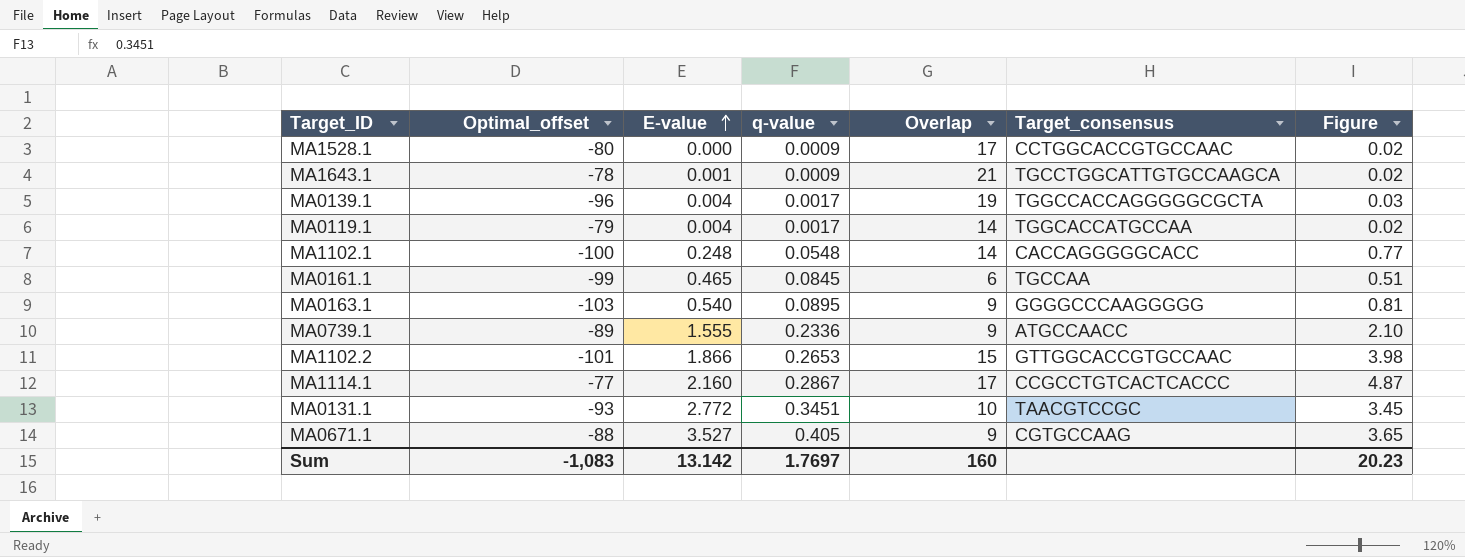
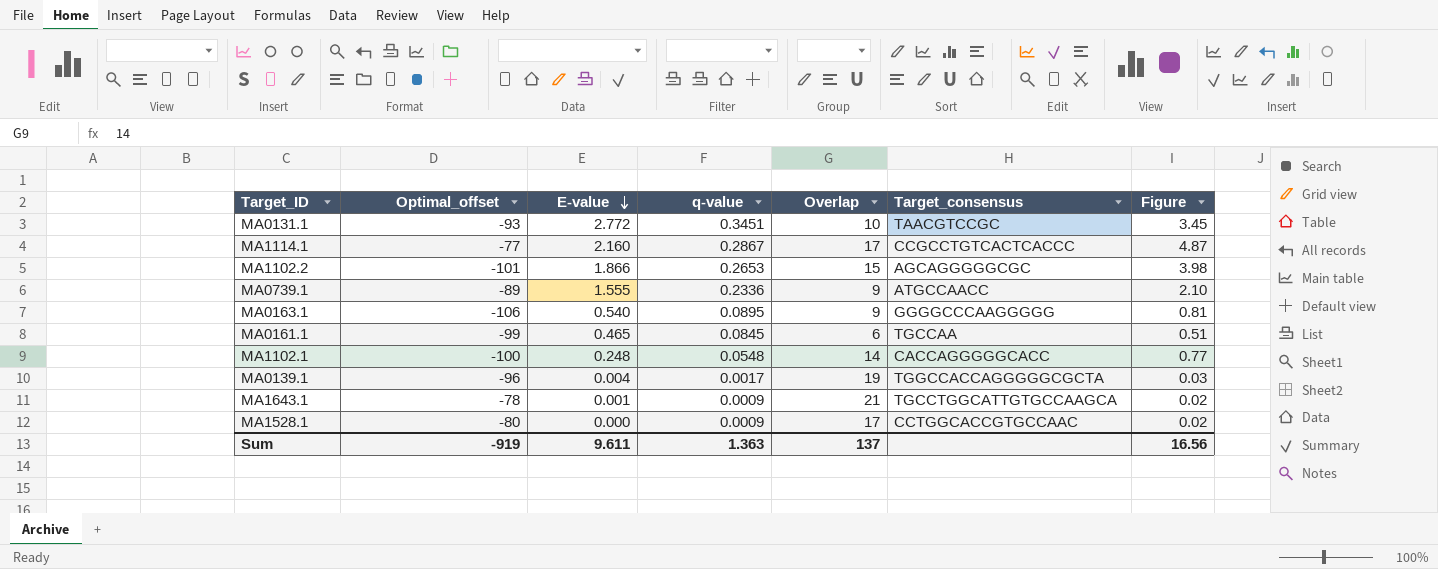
row order: E-value ascending -> E-value descending
row MA0119.1: -79 | 0.004 | 0.0017 | 14 | TGGCACCATGCCAA | 0.02 -> none
row MA0671.1: -88 | 3.527 | 0.405 | 9 | CGTGCCAAG | 3.65 -> none
MA1102.2 | Target_consensus: GTTGGCACCGTGCCAAC -> AGCAGGGGGCGC
MA0163.1 | Optimal_offset: -103 -> -106
Sum | Optimal_offset: -1,083 -> -919
Sum | E-value: 13.142 -> 9.611
Sum | q-value: 1.7697 -> 1.363
Sum | Overlap: 160 -> 137
Sum | Figure: 20.23 -> 16.56

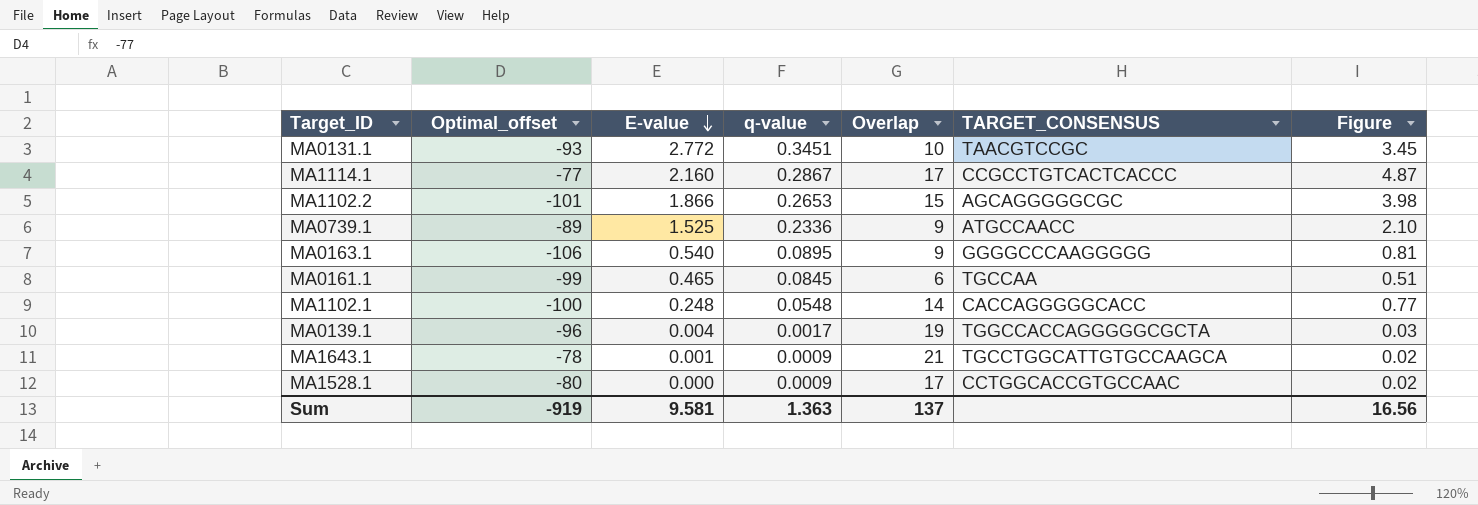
column name: Target_consensus -> TARGET_CONSENSUS
MA0739.1 | E-value: 1.555 -> 1.525
Sum | E-value: 9.611 -> 9.581

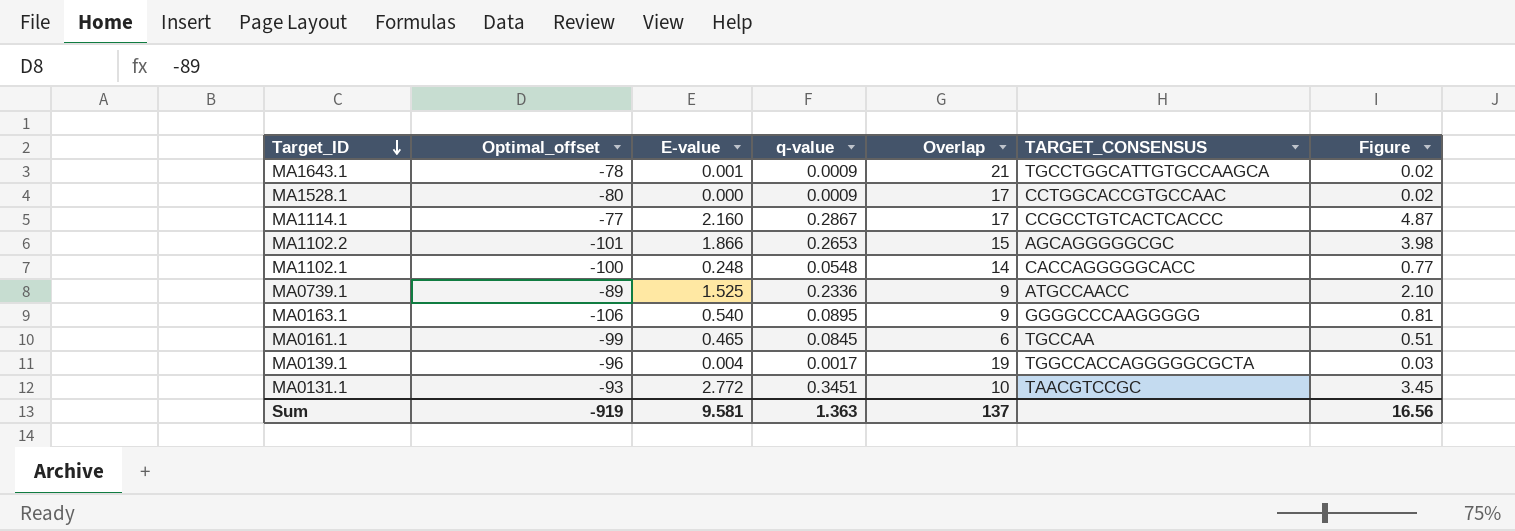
row order: E-value descending -> Target_ID descending

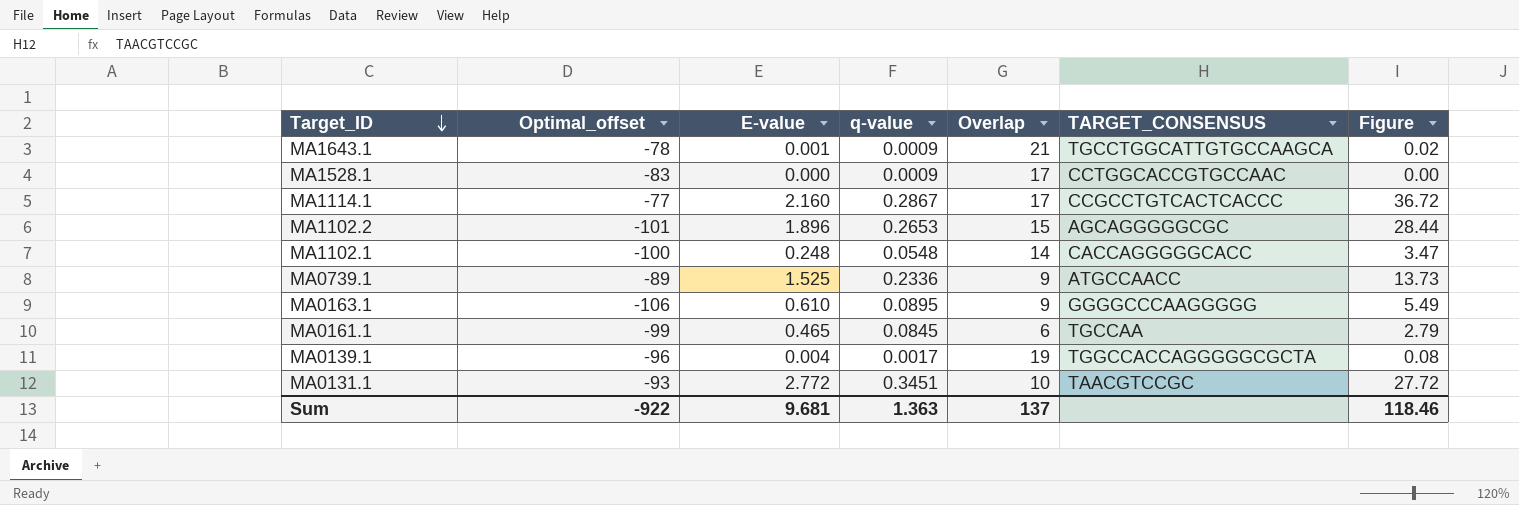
column Figure | formula: [q-value] * [Overlap] -> [E-value] * [Overlap]
MA1528.1 | Optimal_offset: -80 -> -83
MA1102.2 | E-value: 1.866 -> 1.896
MA0163.1 | E-value: 0.540 -> 0.610
Sum | Optimal_offset: -919 -> -922
Sum | E-value: 9.581 -> 9.681
Sum | Figure: 16.56 -> 118.46

